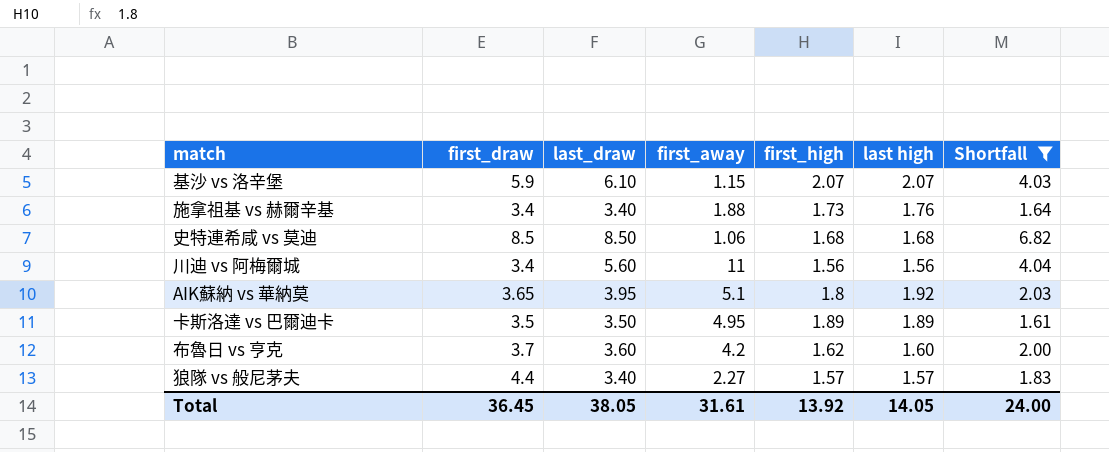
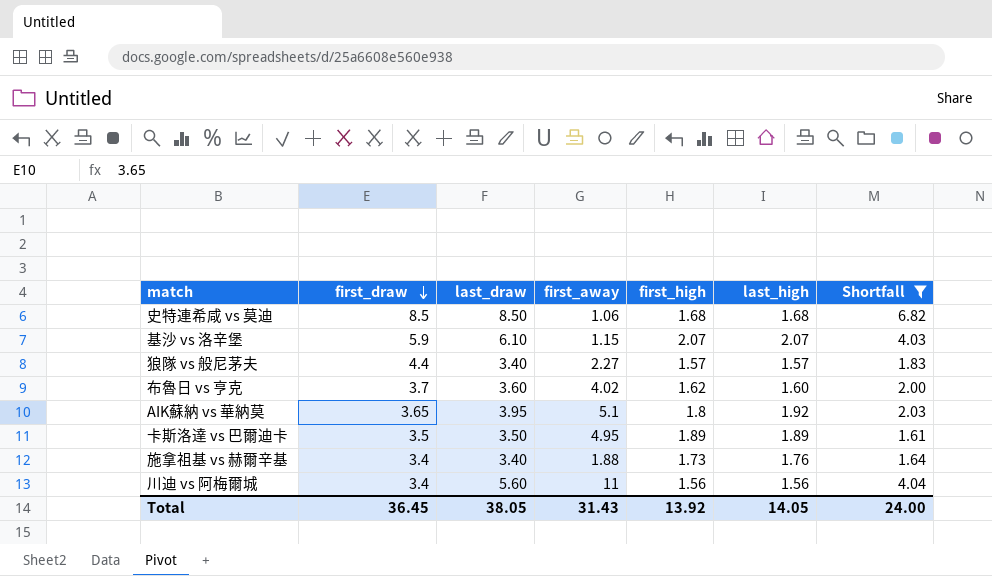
row order: none -> first_draw descending
column name: last high -> last_high
布魯日 vs 亨克 | first_away: 4.2 -> 4.02
Total | first_away: 31.61 -> 31.43

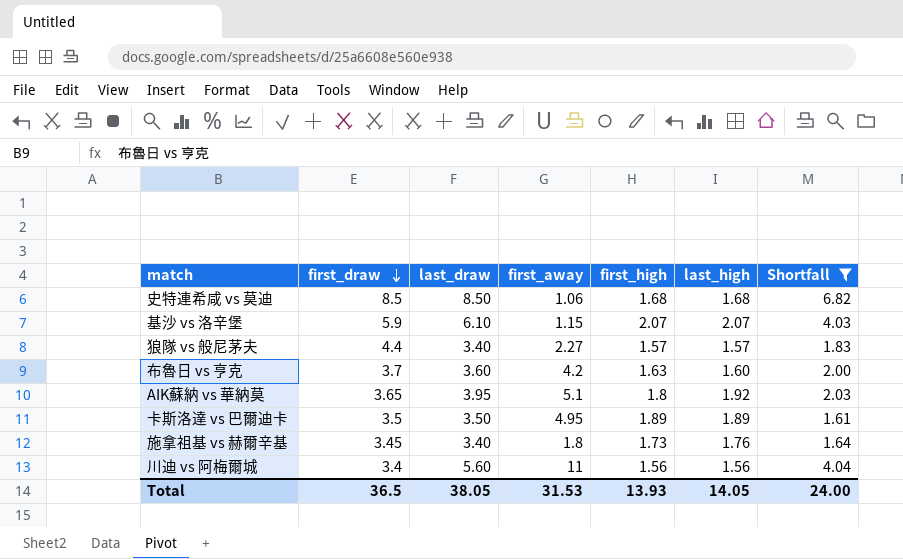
布魯日 vs 亨克 | first_away: 4.02 -> 4.2
布魯日 vs 亨克 | first_high: 1.62 -> 1.63
施拿祖基 vs 赫爾辛基 | first_draw: 3.4 -> 3.45
施拿祖基 vs 赫爾辛基 | first_away: 1.88 -> 1.8
Total | first_draw: 36.45 -> 36.5
Total | first_away: 31.43 -> 31.53
Total | first_high: 13.92 -> 13.93

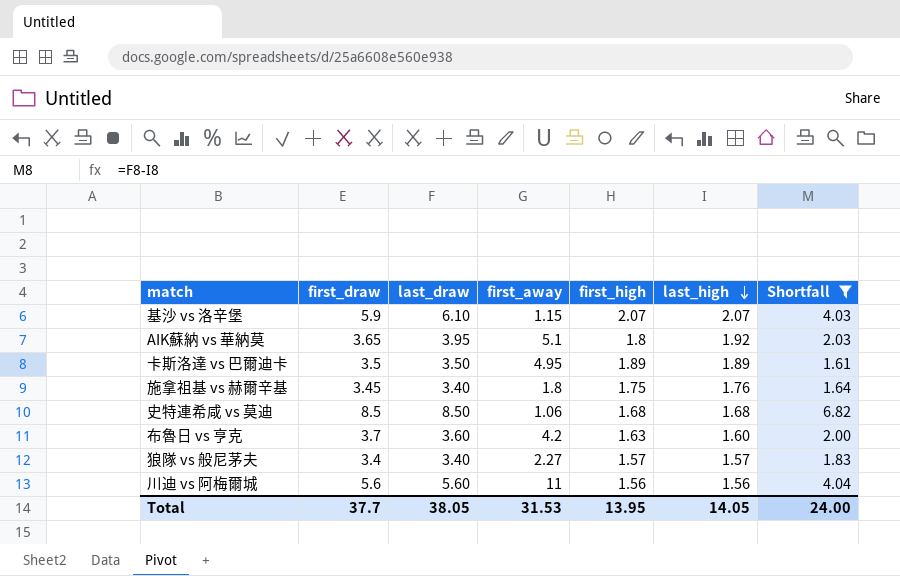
row order: first_draw descending -> last_high descending
施拿祖基 vs 赫爾辛基 | first_high: 1.73 -> 1.75
狼隊 vs 般尼茅夫 | first_draw: 4.4 -> 3.4
川迪 vs 阿梅爾城 | first_draw: 3.4 -> 5.6
Total | first_draw: 36.5 -> 37.7
Total | first_high: 13.93 -> 13.95

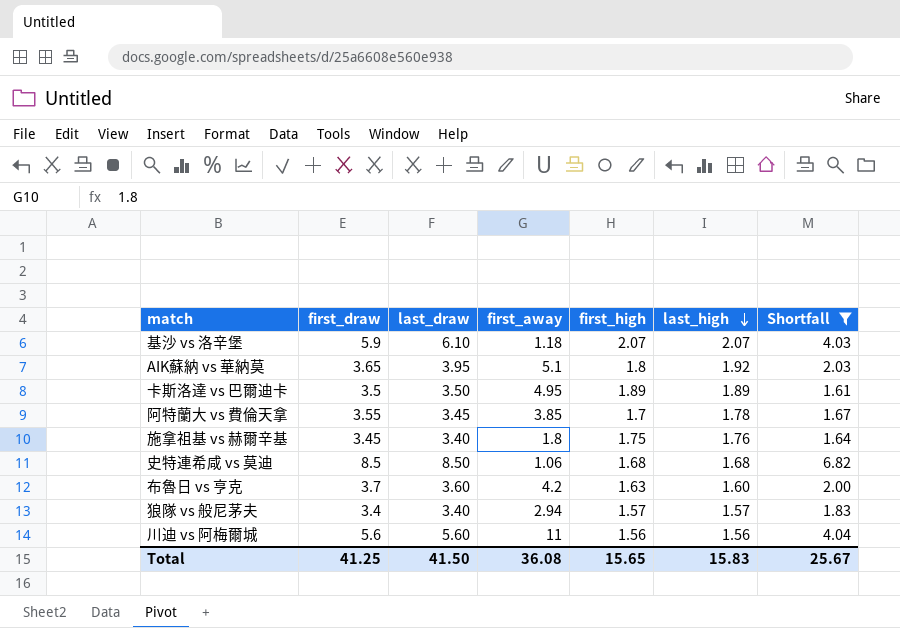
基沙 vs 洛辛堡 | first_away: 1.15 -> 1.18
row 阿特蘭大 vs 費倫天拿: none -> 3.55 | 3.45 | 3.85 | 1.7 | 1.78 | 1.67
狼隊 vs 般尼茅夫 | first_away: 2.27 -> 2.94
Total | first_draw: 37.7 -> 41.25
Total | last_draw: 38.05 -> 41.50
Total | first_away: 31.53 -> 36.08
Total | first_high: 13.95 -> 15.65
Total | last_high: 14.05 -> 15.83
Total | Shortfall: 24.00 -> 25.67

